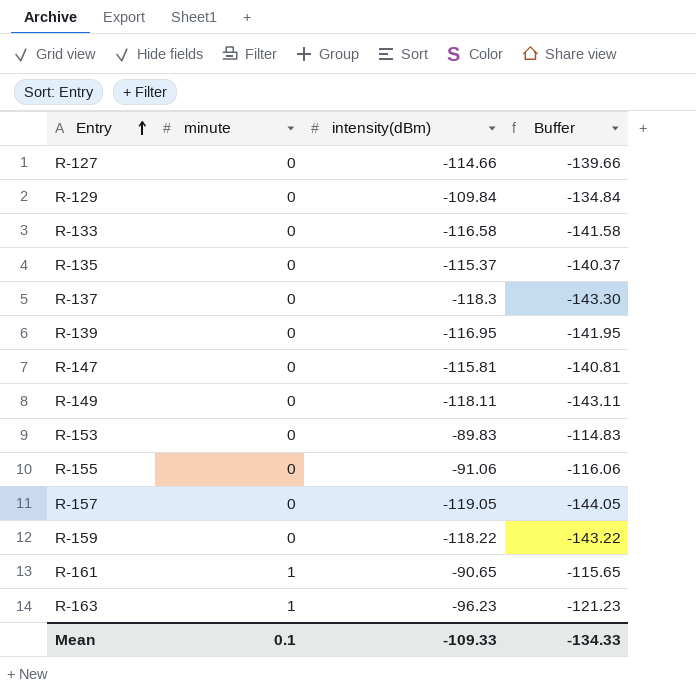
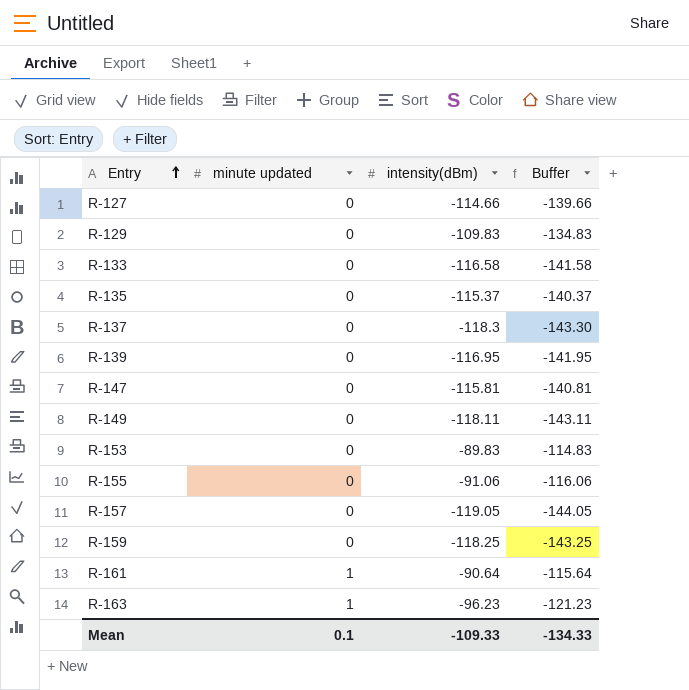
column name: minute -> minute updated
R-129 | intensity(dBm): -109.84 -> -109.83
R-129 | Buffer: -134.84 -> -134.83
R-159 | intensity(dBm): -118.22 -> -118.25
R-159 | Buffer: -143.22 -> -143.25
R-161 | intensity(dBm): -90.65 -> -90.64
R-161 | Buffer: -115.65 -> -115.64

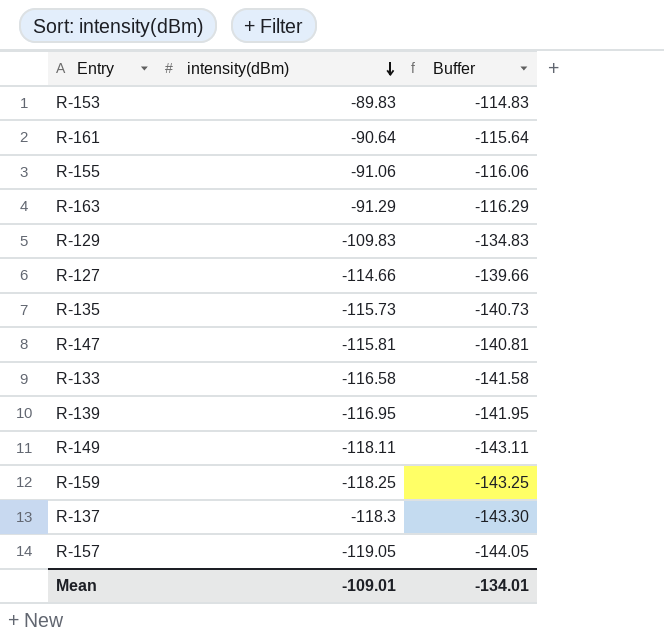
row order: Entry ascending -> intensity(dBm) descending
column minute updated | position: 2 -> none
R-163 | intensity(dBm): -96.23 -> -91.29
R-163 | Buffer: -121.23 -> -116.29
R-135 | intensity(dBm): -115.37 -> -115.73
R-135 | Buffer: -140.37 -> -140.73
Mean | intensity(dBm): -109.33 -> -109.01
Mean | Buffer: -134.33 -> -134.01

